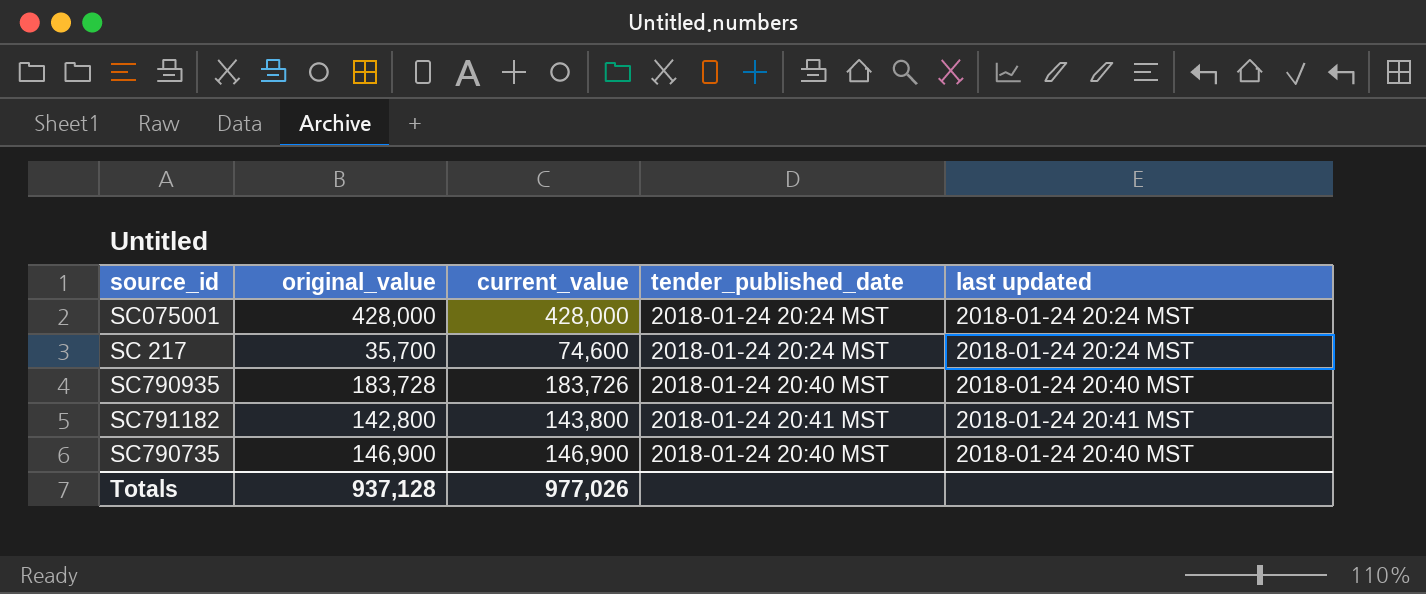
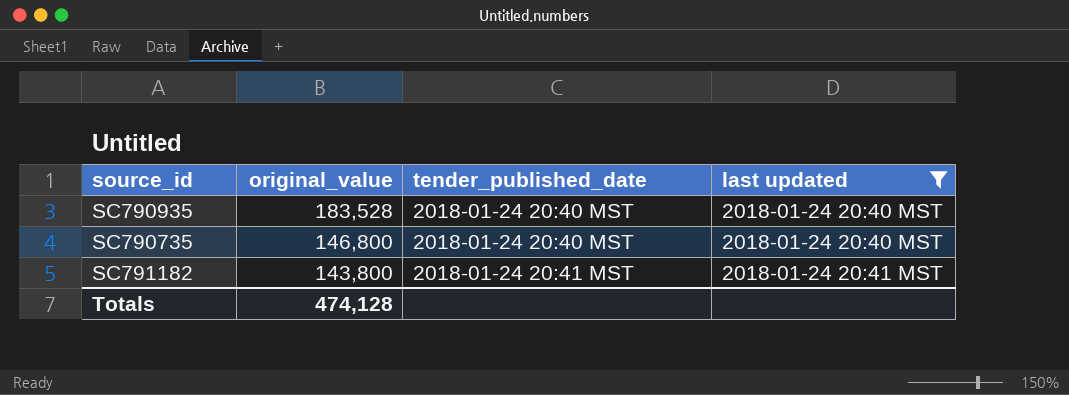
filter: none -> last updated != 2018-01-24 20:24 MST
row order: none -> original_value descending
column current_value | position: 3 -> none
SC790935 | original_value: 183,728 -> 183,528
SC790735 | original_value: 146,900 -> 146,800
SC791182 | original_value: 142,800 -> 143,800
Totals | original_value: 937,128 -> 474,128

